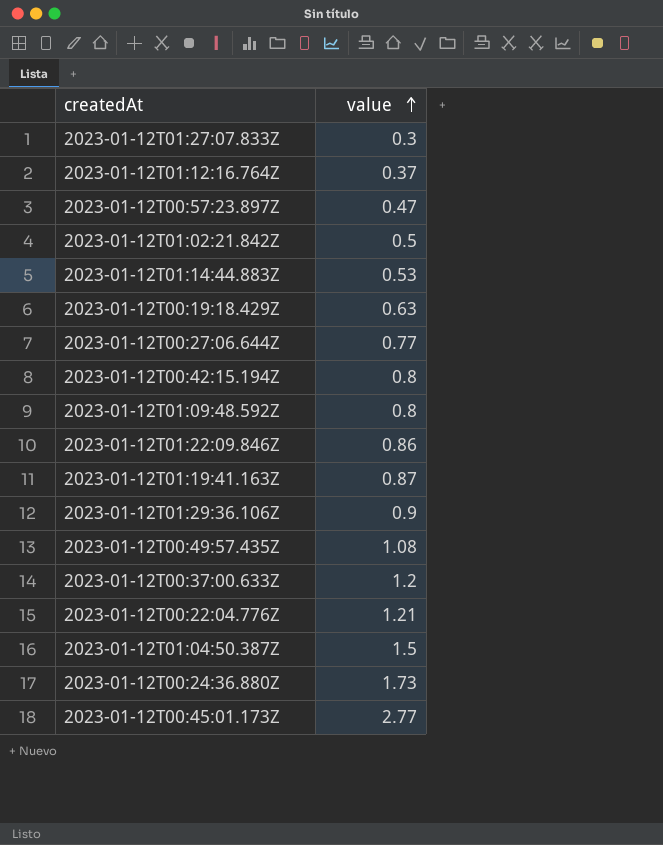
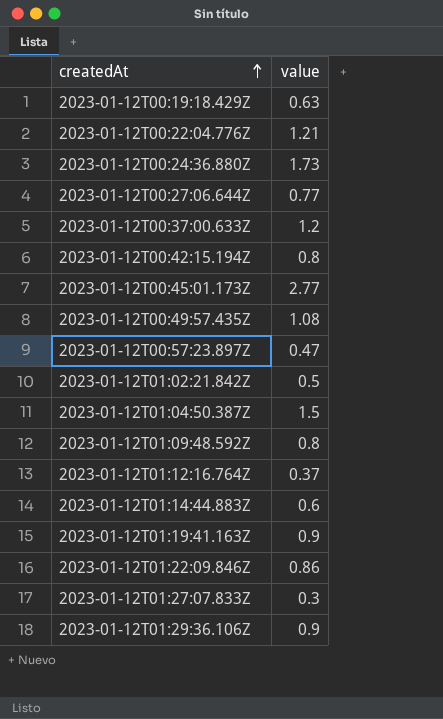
row order: value ascending -> createdAt ascending
2023-01-12T01:14:44.883Z | value: 0.53 -> 0.6
2023-01-12T01:19:41.163Z | value: 0.87 -> 0.9

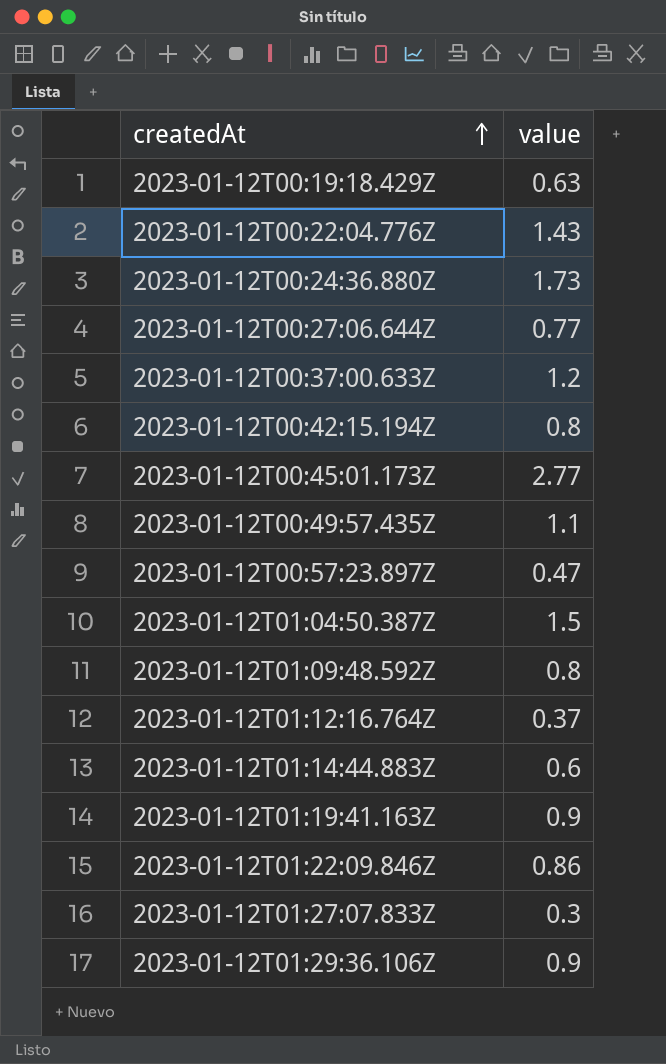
row 2023-01-12T01:02:21.842Z: 0.5 -> none
2023-01-12T00:22:04.776Z | value: 1.21 -> 1.43
2023-01-12T00:49:57.435Z | value: 1.08 -> 1.1

